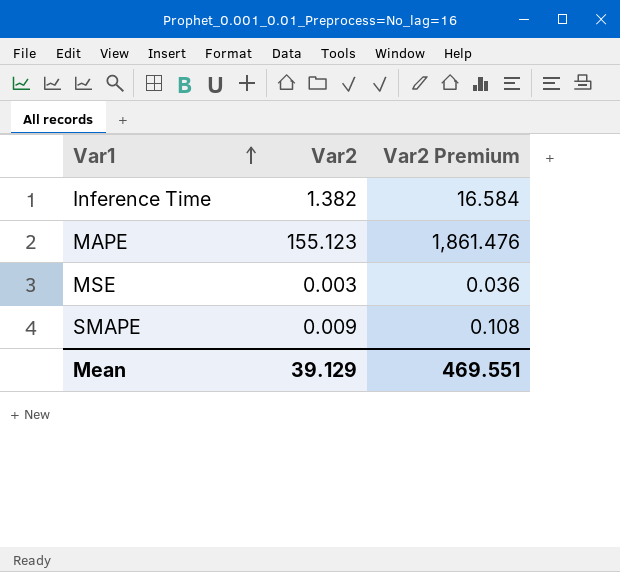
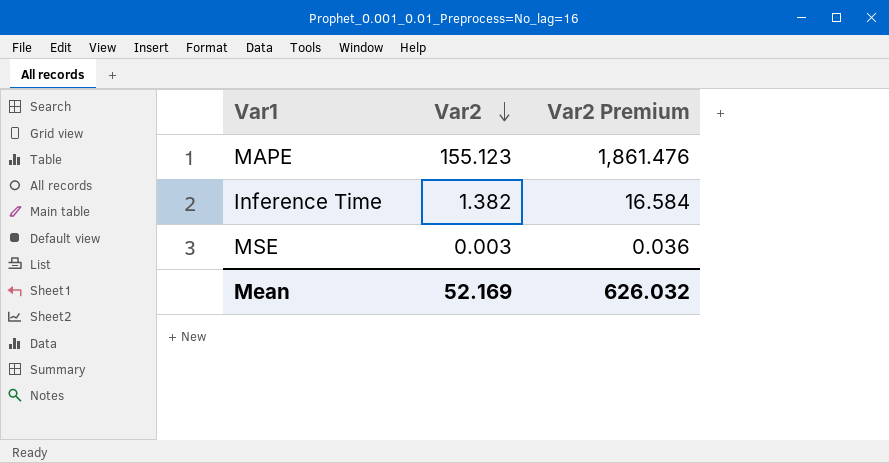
row order: Var1 ascending -> Var2 descending
row SMAPE: 0.009 | 0.108 -> none
Mean | Var2: 39.129 -> 52.169
Mean | Var2 Premium: 469.551 -> 626.032

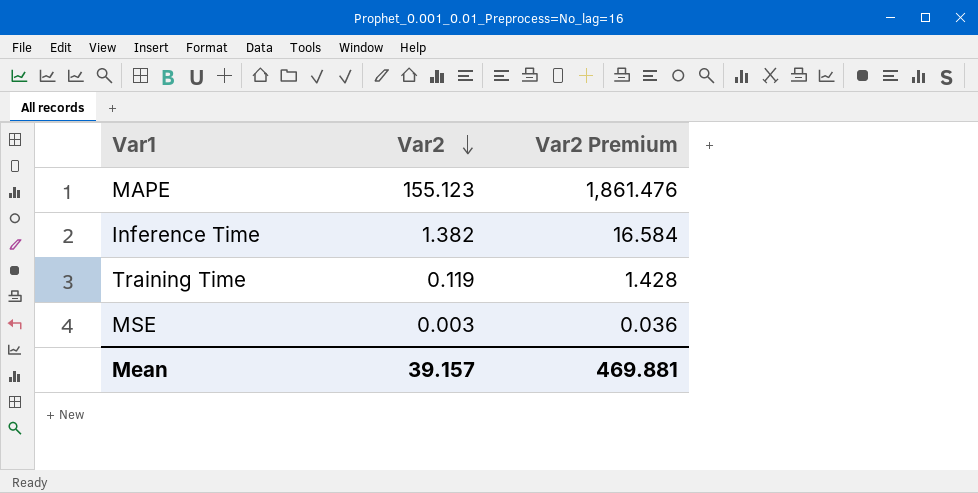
row Training Time: none -> 0.119 | 1.428
Mean | Var2: 52.169 -> 39.157
Mean | Var2 Premium: 626.032 -> 469.881

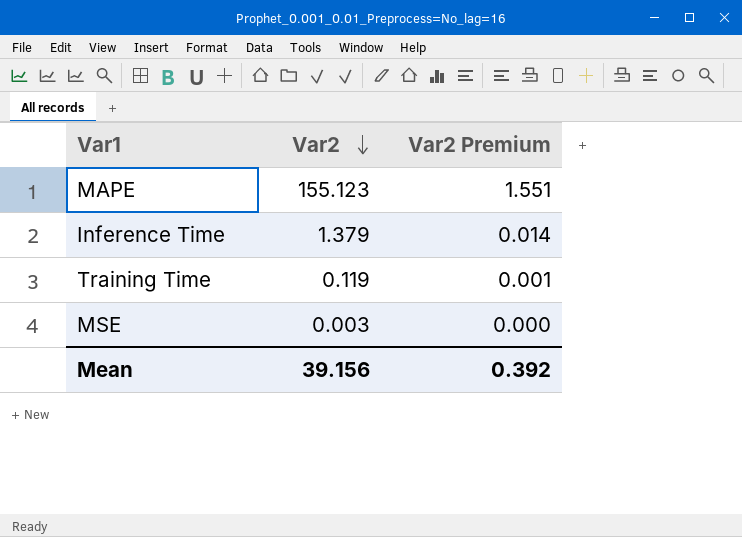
column Var2 Premium | formula: [Var2] * 12 -> [Var2] * 0.01
Inference Time | Var2: 1.382 -> 1.379
Mean | Var2: 39.157 -> 39.156
Mean | Var2 Premium: 469.881 -> 0.392

